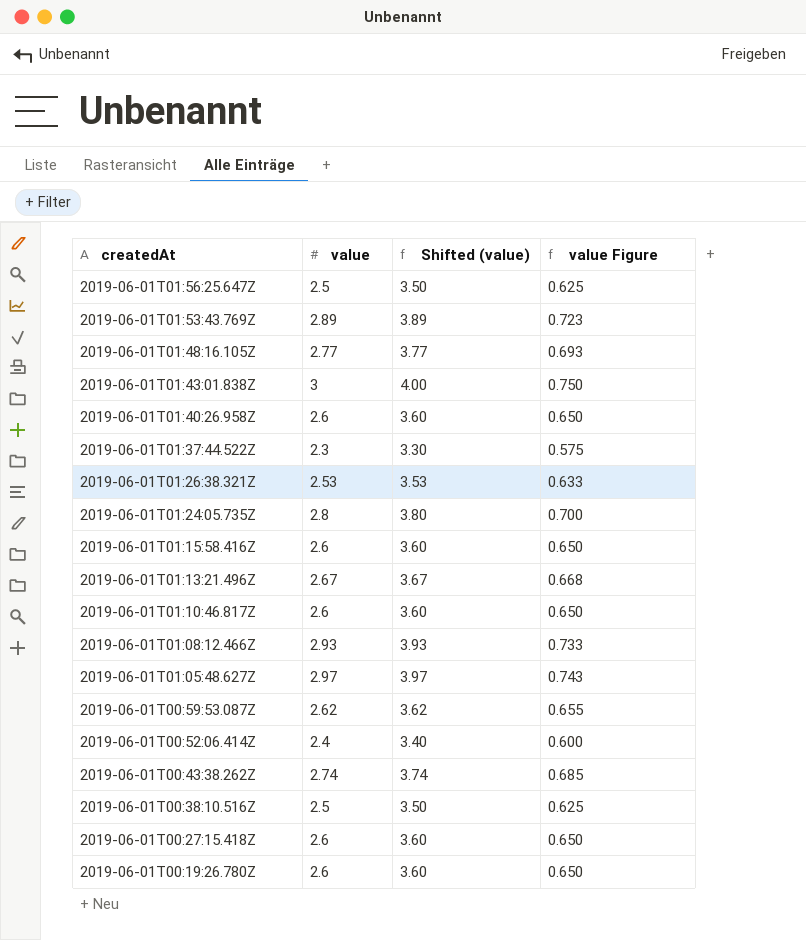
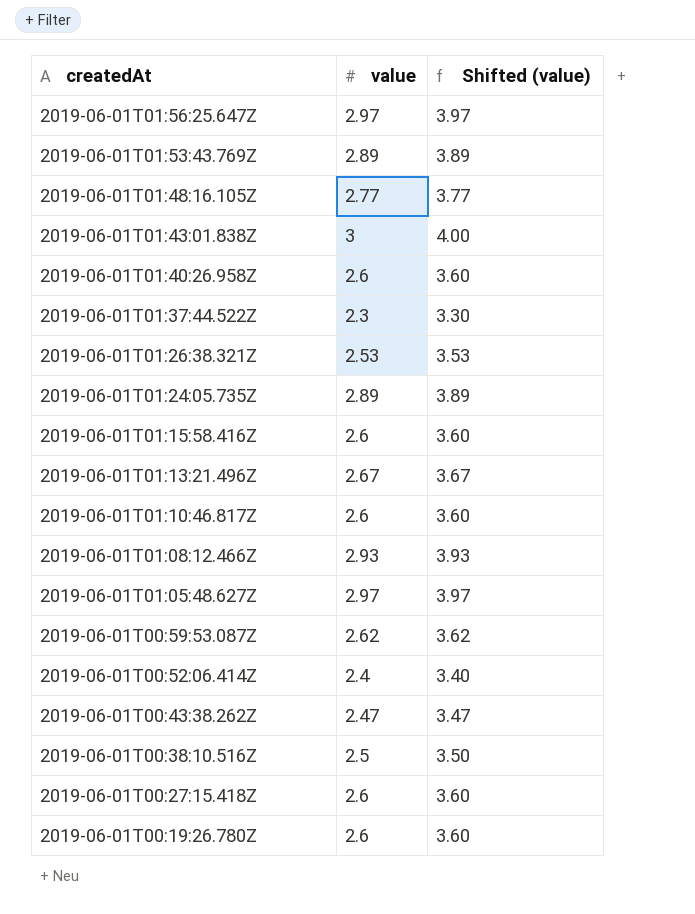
column value Figure | formula: [value] * 0.25 -> none
2019-06-01T01:56:25.647Z | value: 2.5 -> 2.97
2019-06-01T01:56:25.647Z | Shifted (value): 3.50 -> 3.97
2019-06-01T01:24:05.735Z | value: 2.8 -> 2.89
2019-06-01T01:24:05.735Z | Shifted (value): 3.80 -> 3.89
2019-06-01T00:43:38.262Z | value: 2.74 -> 2.47
2019-06-01T00:43:38.262Z | Shifted (value): 3.74 -> 3.47

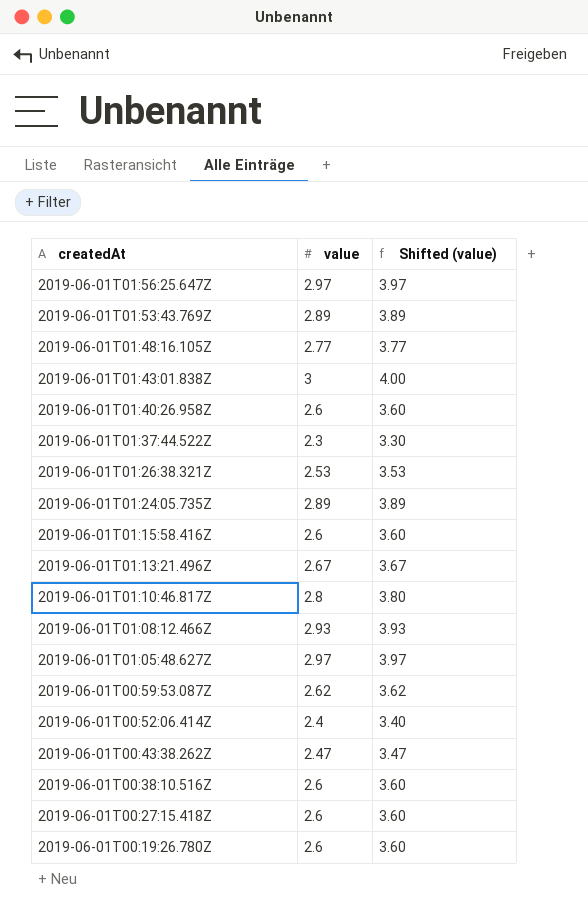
2019-06-01T01:10:46.817Z | value: 2.6 -> 2.8
2019-06-01T01:10:46.817Z | Shifted (value): 3.60 -> 3.80
2019-06-01T00:38:10.516Z | value: 2.5 -> 2.6
2019-06-01T00:38:10.516Z | Shifted (value): 3.50 -> 3.60

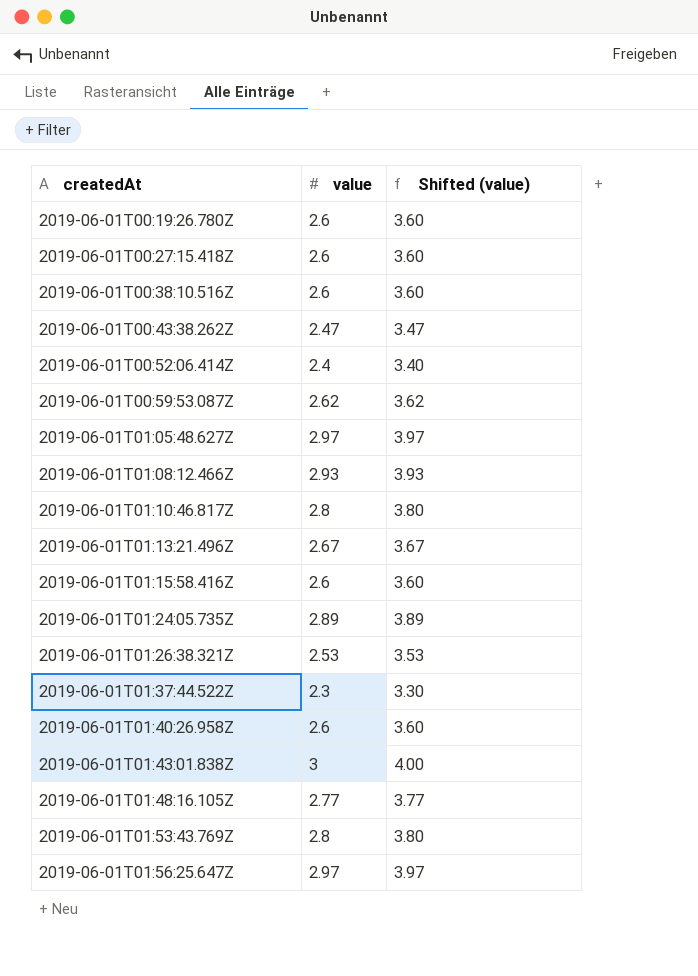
row order: createdAt descending -> createdAt ascending
2019-06-01T01:53:43.769Z | value: 2.89 -> 2.8
2019-06-01T01:53:43.769Z | Shifted (value): 3.89 -> 3.80

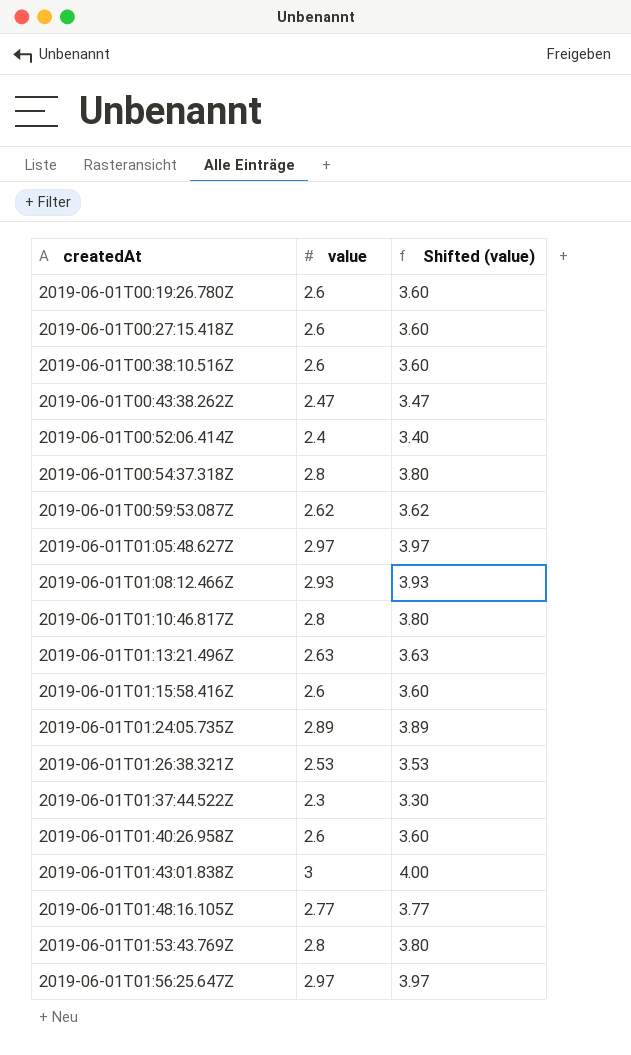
row 2019-06-01T00:54:37.318Z: none -> 2.8 | 3.80
2019-06-01T01:13:21.496Z | value: 2.67 -> 2.63
2019-06-01T01:13:21.496Z | Shifted (value): 3.67 -> 3.63

